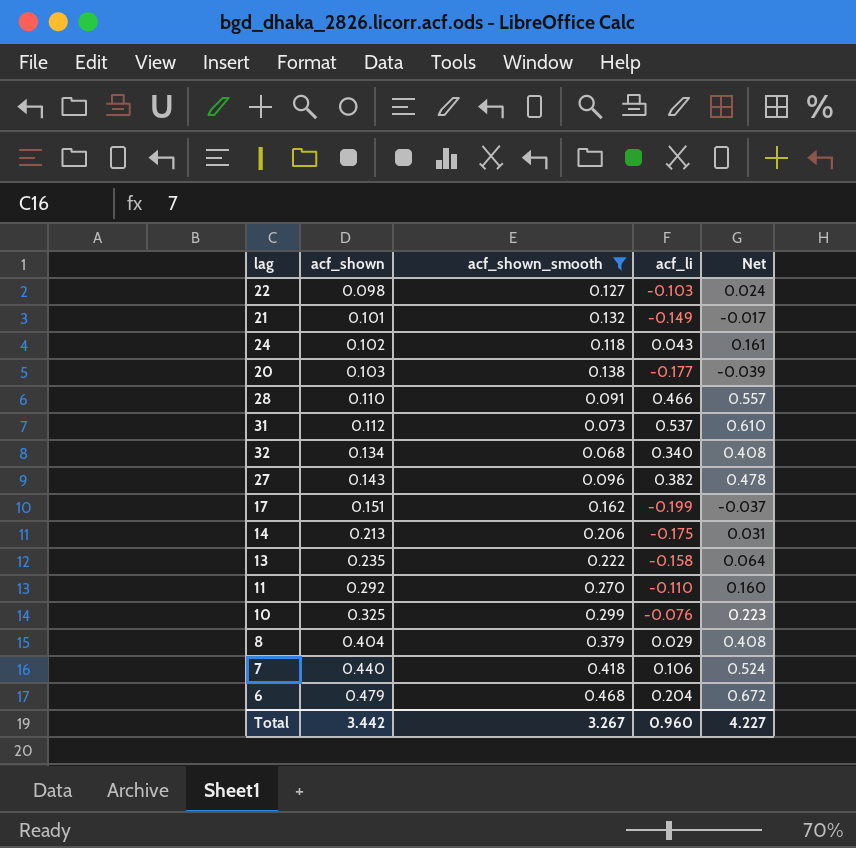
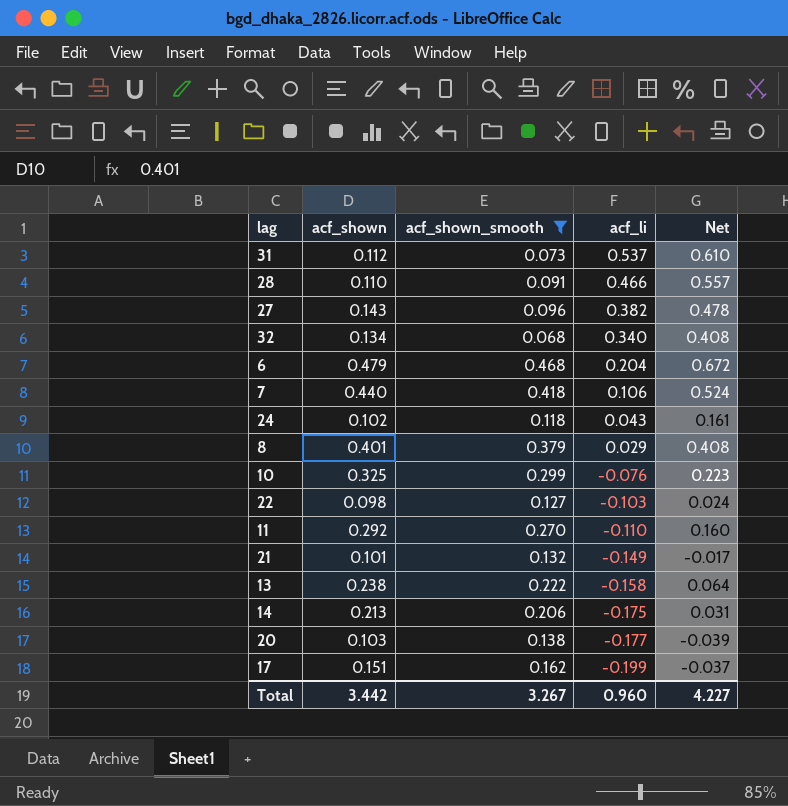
row order: acf_shown ascending -> acf_li descending
8 | acf_shown: 0.404 -> 0.401
13 | acf_shown: 0.235 -> 0.238

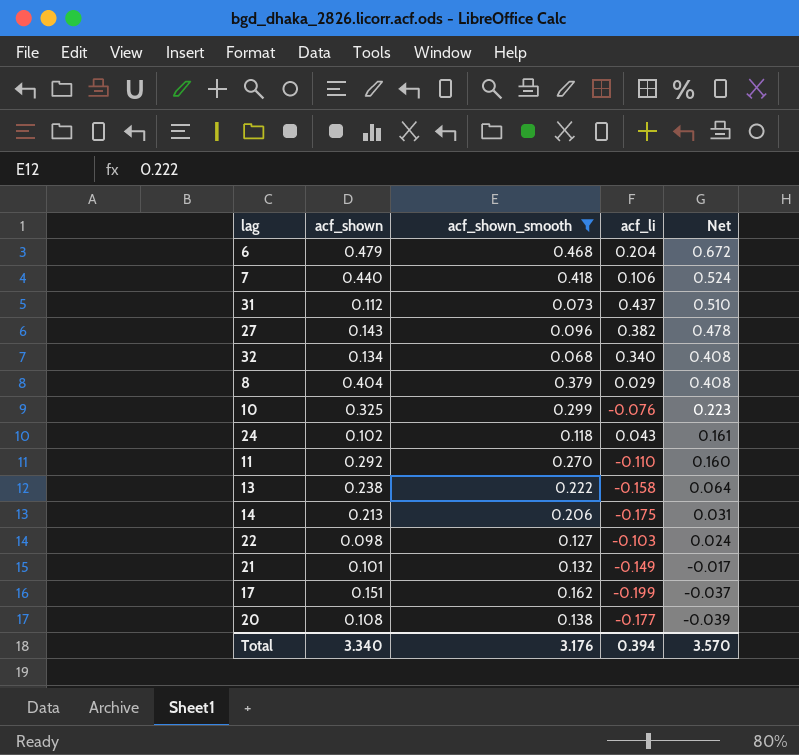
row order: acf_li descending -> Net descending
row 28: 0.110 | 0.091 | 0.466 | 0.557 -> none
31 | acf_li: 0.537 -> 0.437
31 | Net: 0.610 -> 0.510
8 | acf_shown: 0.401 -> 0.404
20 | acf_shown: 0.103 -> 0.108
Total | acf_shown: 3.442 -> 3.340
Total | acf_shown_smooth: 3.267 -> 3.176
Total | acf_li: 0.960 -> 0.394
Total | Net: 4.227 -> 3.570

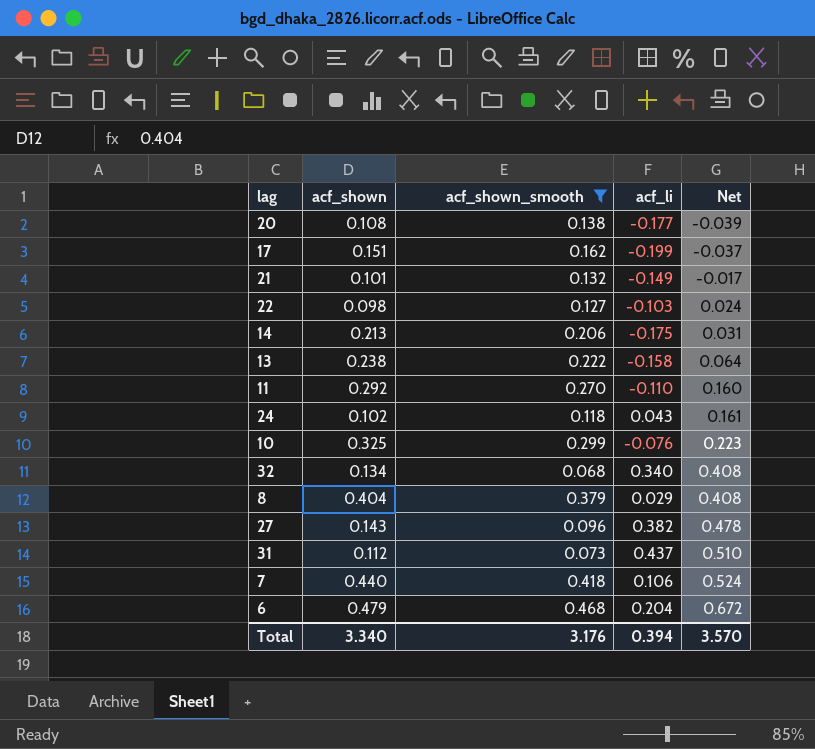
row order: Net descending -> Net ascending

